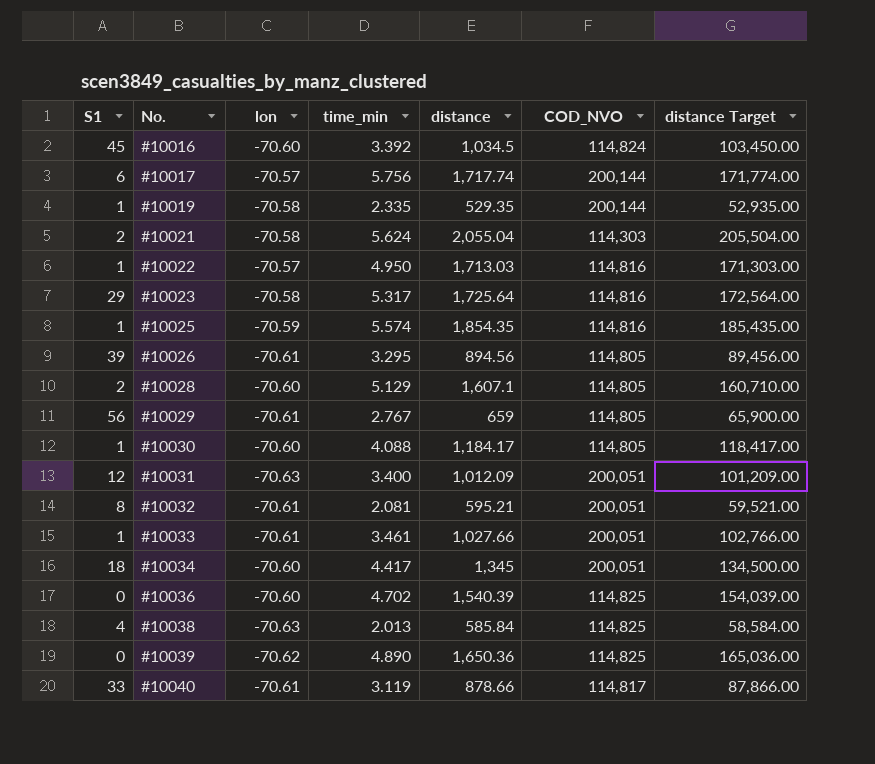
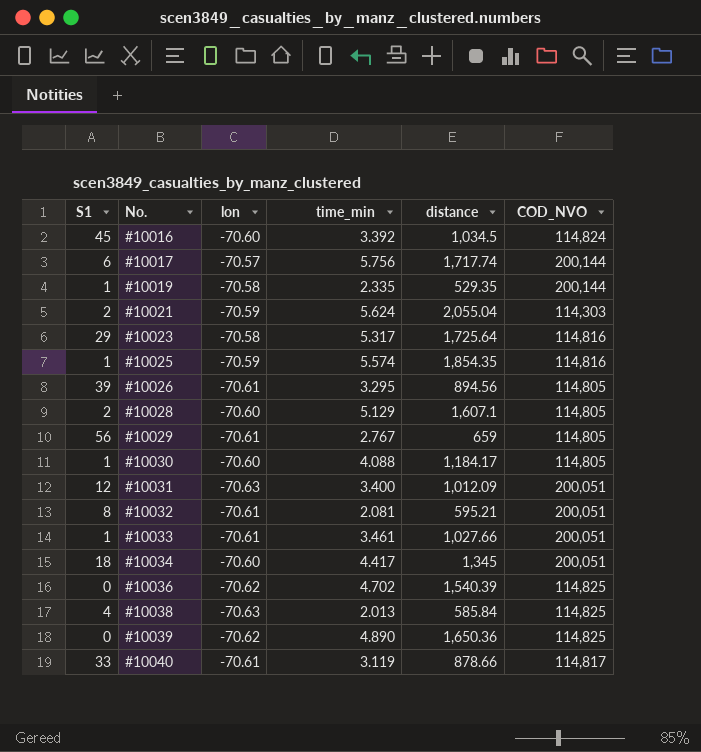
column distance Target | formula: [distance] * 100 -> none
row #10022: 1 | -70.57 | 4.950 | 1,713.03 | 114,816 | 171,303.00 -> none
#10021 | lon: -70.58 -> -70.59
#10036 | lon: -70.60 -> -70.62

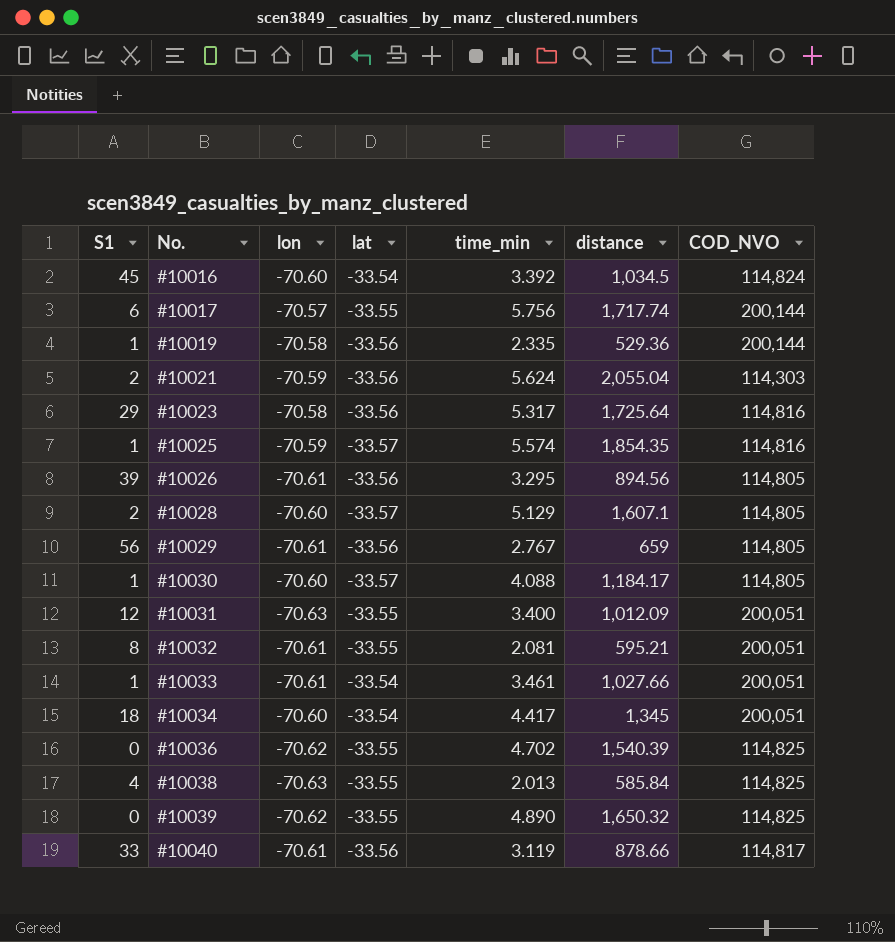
column lat | position: none -> 4
#10019 | distance: 529.35 -> 529.36
#10039 | distance: 1,650.36 -> 1,650.32

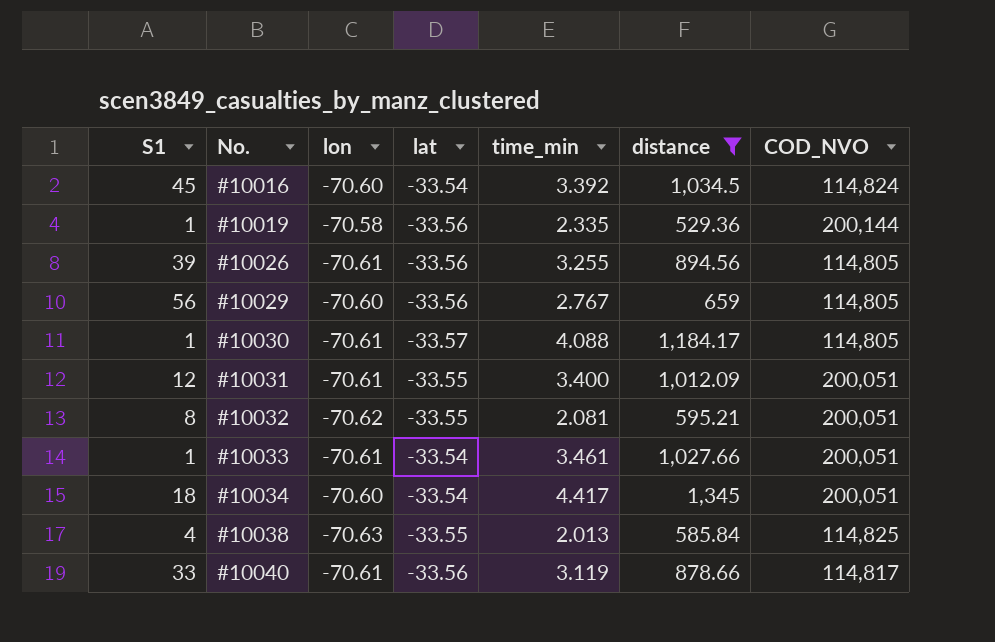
filter: none -> distance <= 1,345
#10026 | time_min: 3.295 -> 3.255
#10029 | lon: -70.61 -> -70.60
#10030 | lon: -70.60 -> -70.61
#10031 | lon: -70.63 -> -70.61
#10032 | lon: -70.61 -> -70.62

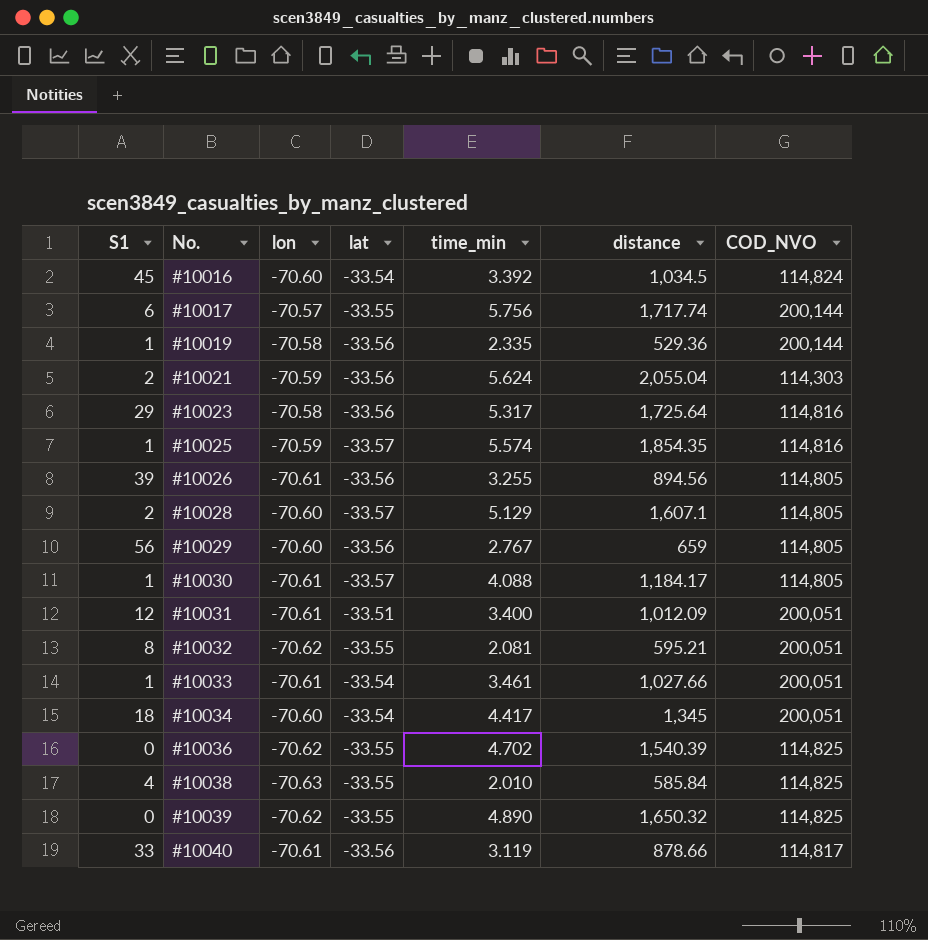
filter: distance <= 1,345 -> none
#10031 | lat: -33.55 -> -33.51
#10038 | time_min: 2.013 -> 2.010

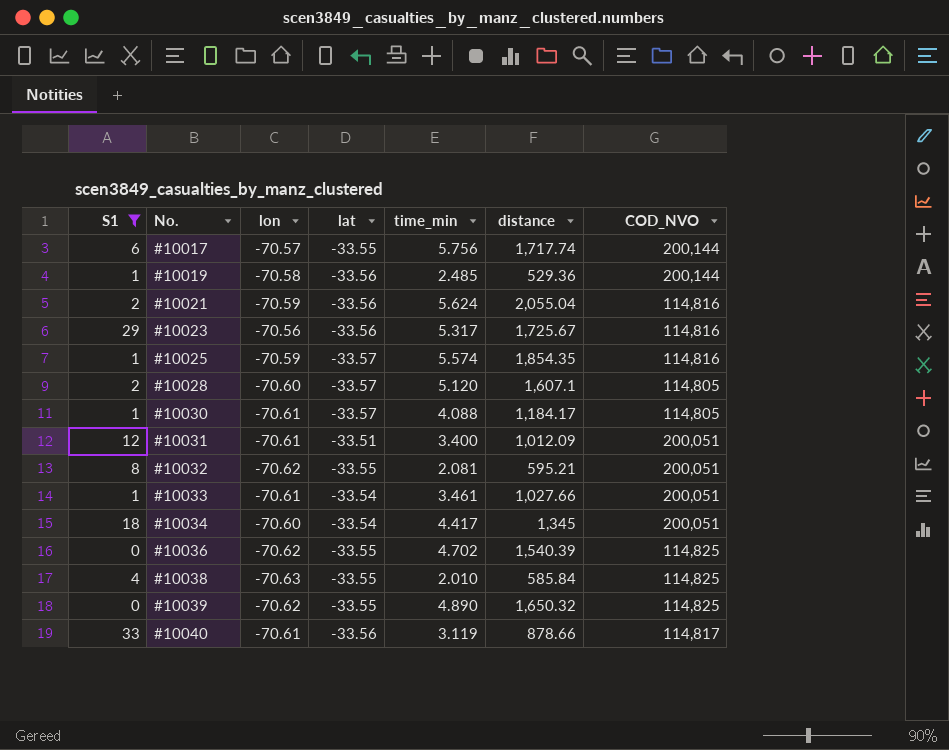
filter: none -> S1 <= 33
#10019 | time_min: 2.335 -> 2.485
#10021 | COD_NVO: 114,303 -> 114,816
#10023 | lon: -70.58 -> -70.56
#10023 | distance: 1,725.64 -> 1,725.67
#10028 | time_min: 5.129 -> 5.120

